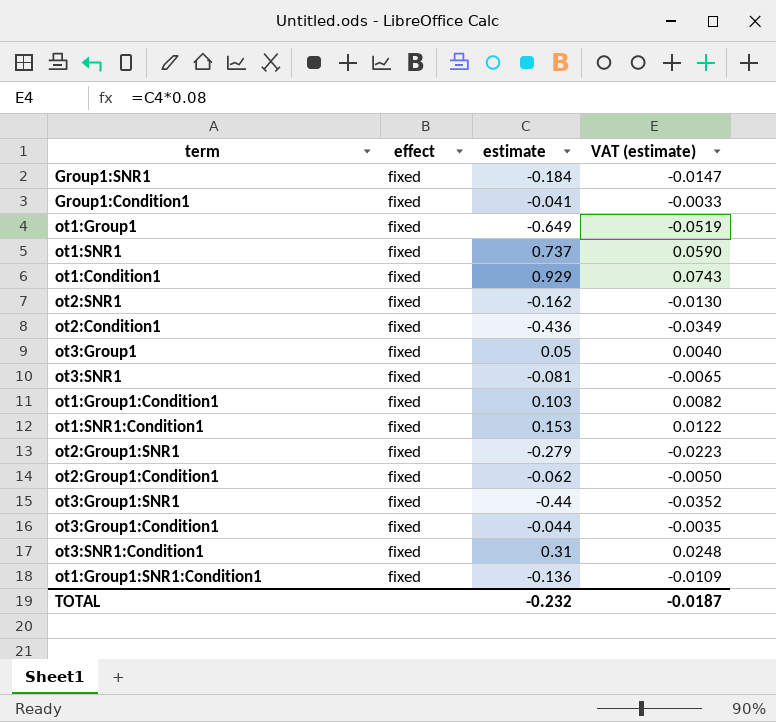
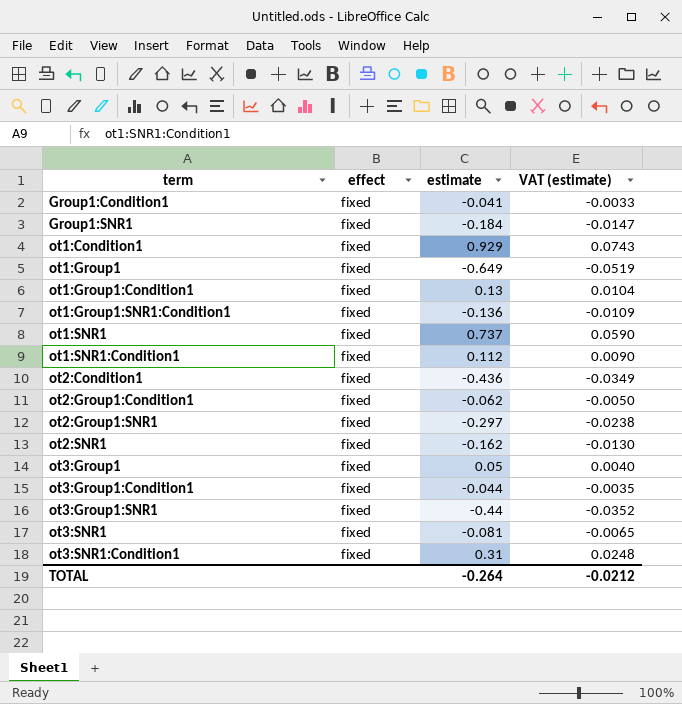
row order: none -> term ascending
ot1:Group1:Condition1 | estimate: 0.103 -> 0.13
ot1:Group1:Condition1 | VAT (estimate): 0.0082 -> 0.0104
ot1:SNR1:Condition1 | estimate: 0.153 -> 0.112
ot1:SNR1:Condition1 | VAT (estimate): 0.0122 -> 0.0090
ot2:Group1:SNR1 | estimate: -0.279 -> -0.297
ot2:Group1:SNR1 | VAT (estimate): -0.0223 -> -0.0238
TOTAL | estimate: -0.232 -> -0.264
TOTAL | VAT (estimate): -0.0187 -> -0.0212

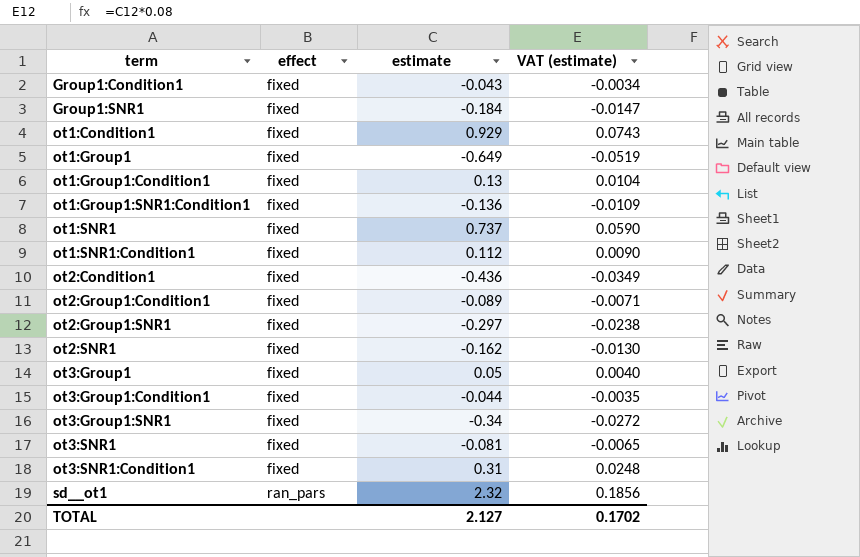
Group1:Condition1 | estimate: -0.041 -> -0.043
Group1:Condition1 | VAT (estimate): -0.0033 -> -0.0034
ot2:Group1:Condition1 | estimate: -0.062 -> -0.089
ot2:Group1:Condition1 | VAT (estimate): -0.0050 -> -0.0071
ot3:Group1:SNR1 | estimate: -0.44 -> -0.34
ot3:Group1:SNR1 | VAT (estimate): -0.0352 -> -0.0272
row sd__ot1: none -> ran_pars | 2.32 | 0.1856
TOTAL | estimate: -0.264 -> 2.127
TOTAL | VAT (estimate): -0.0212 -> 0.1702

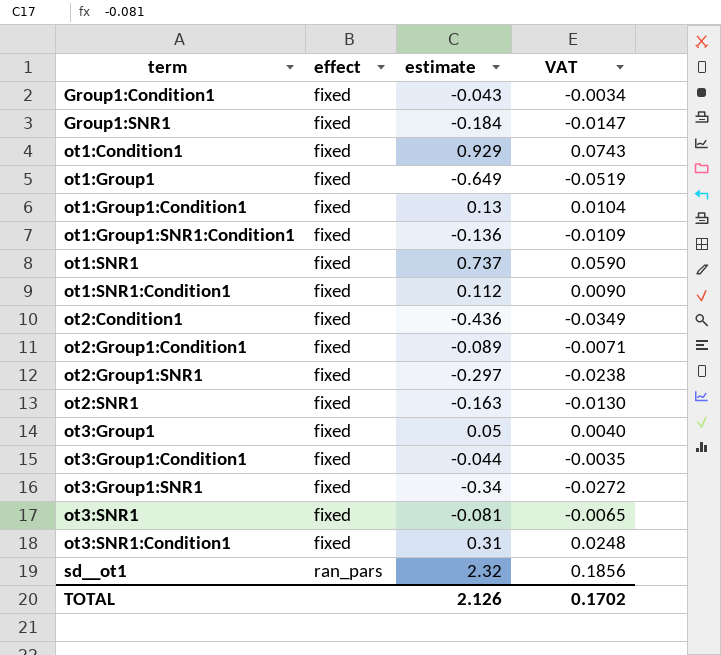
column name: VAT (estimate) -> VAT
ot2:SNR1 | estimate: -0.162 -> -0.163
TOTAL | estimate: 2.127 -> 2.126

